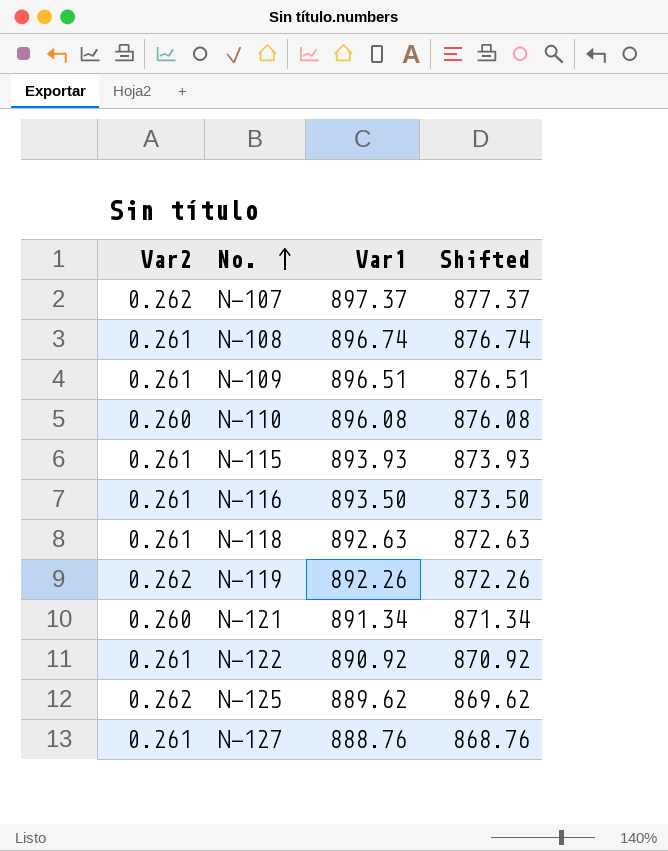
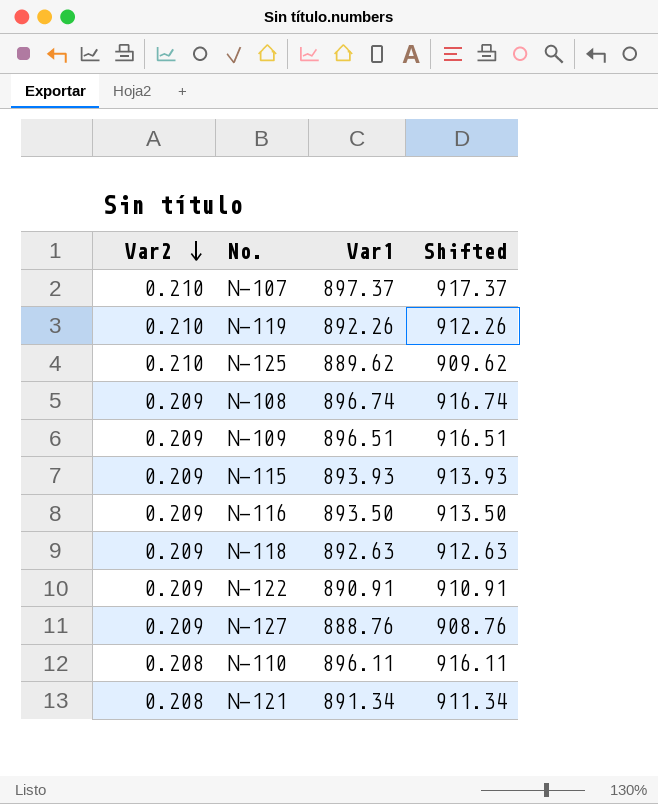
row order: No. ascending -> Var2 descending
column Shifted | formula: [Var1] - 20 -> [Var1] + 20
N-107 | Var2: 0.262 -> 0.210
N-119 | Var2: 0.262 -> 0.210
N-125 | Var2: 0.262 -> 0.210
N-108 | Var2: 0.261 -> 0.209
N-109 | Var2: 0.261 -> 0.209
N-115 | Var2: 0.261 -> 0.209
N-116 | Var2: 0.261 -> 0.209
N-118 | Var2: 0.261 -> 0.209
N-122 | Var2: 0.261 -> 0.209
N-122 | Var1: 890.92 -> 890.91
N-127 | Var2: 0.261 -> 0.209
N-110 | Var2: 0.260 -> 0.208
N-110 | Var1: 896.08 -> 896.11
N-121 | Var2: 0.260 -> 0.208

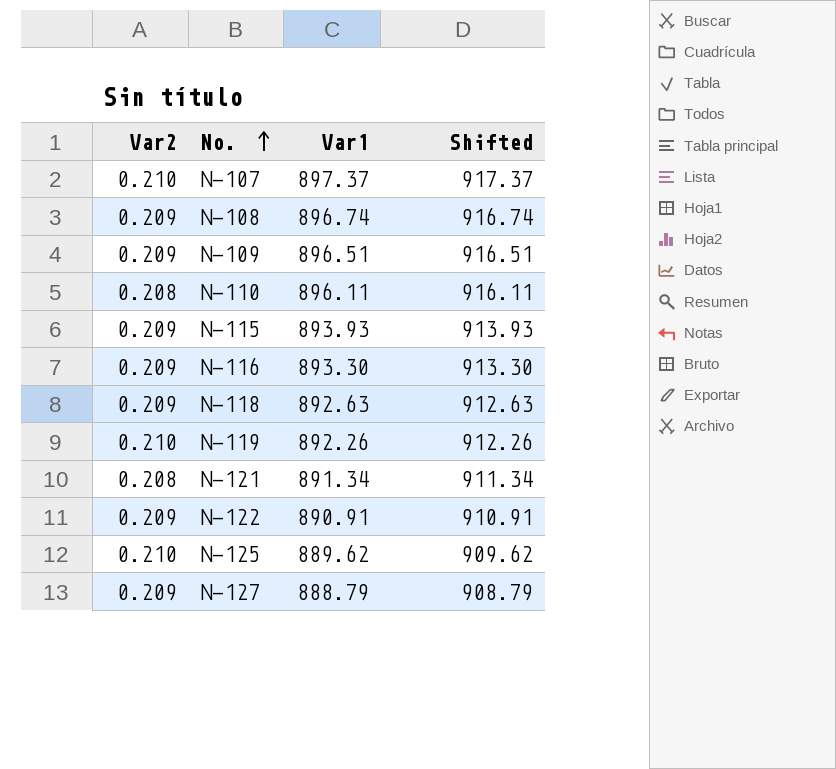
row order: Var2 descending -> No. ascending
N-116 | Var1: 893.50 -> 893.30
N-116 | Shifted: 913.50 -> 913.30
N-127 | Var1: 888.76 -> 888.79
N-127 | Shifted: 908.76 -> 908.79

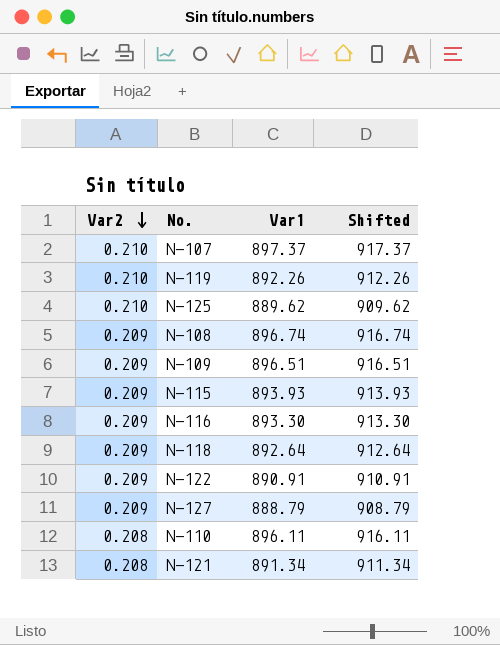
row order: No. ascending -> Var2 descending
N-118 | Var1: 892.63 -> 892.64
N-118 | Shifted: 912.63 -> 912.64

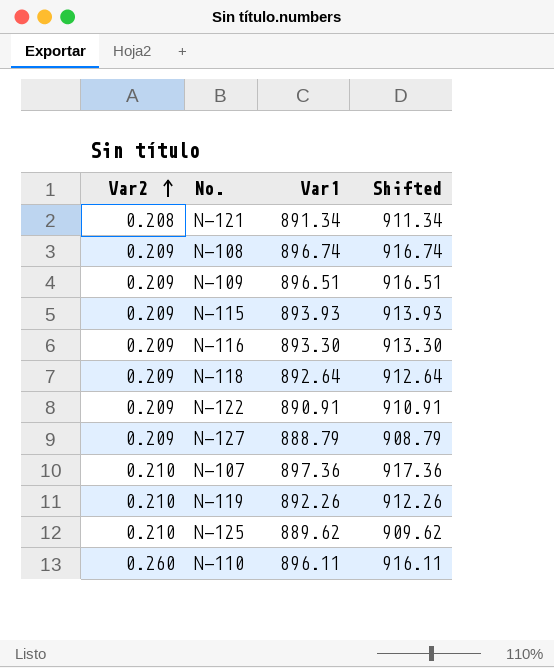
row order: Var2 descending -> Var2 ascending
N-107 | Var1: 897.37 -> 897.36
N-107 | Shifted: 917.37 -> 917.36
N-110 | Var2: 0.208 -> 0.260

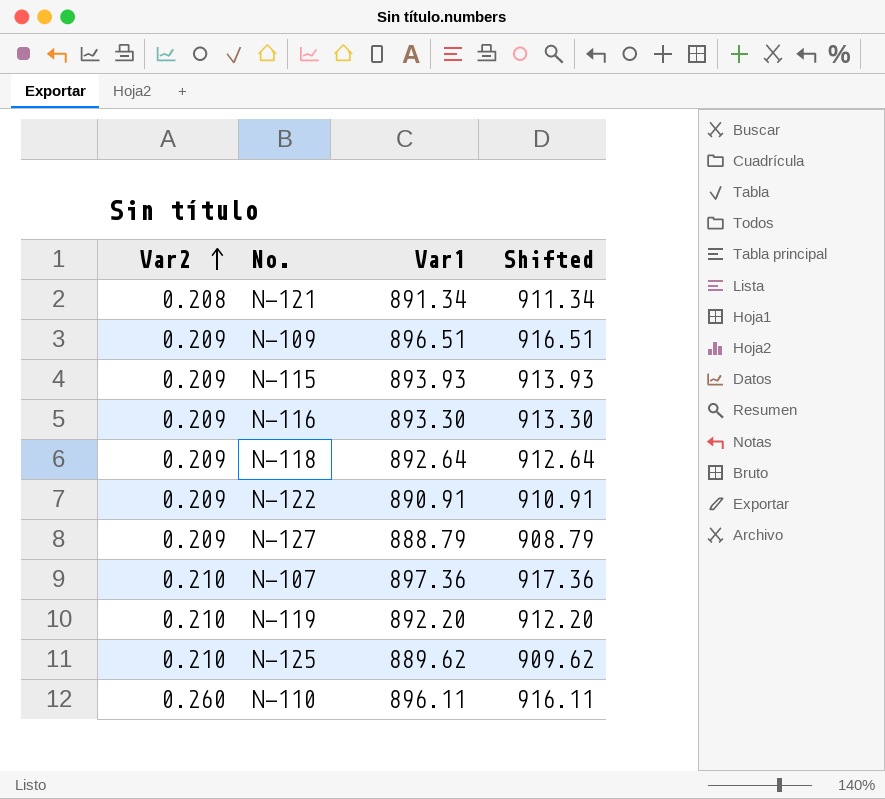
row N-108: 0.209 | 896.74 | 916.74 -> none
N-119 | Var1: 892.26 -> 892.20
N-119 | Shifted: 912.26 -> 912.20

